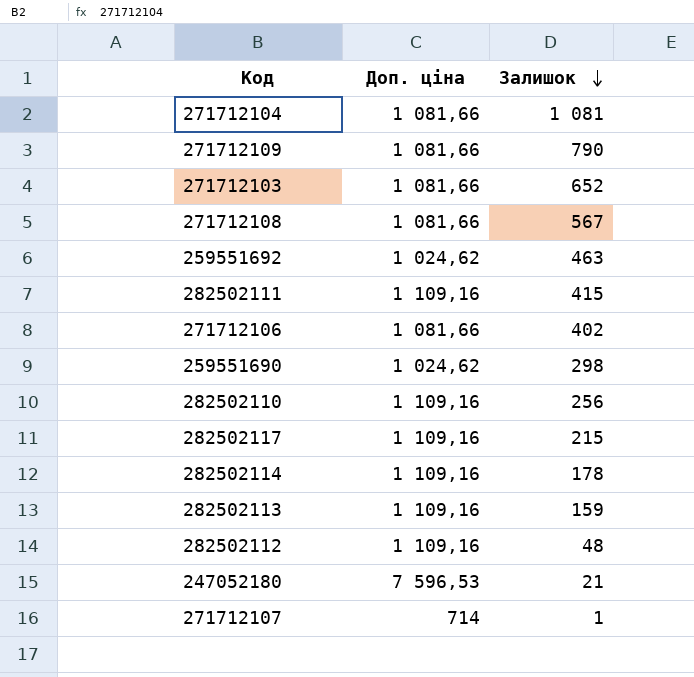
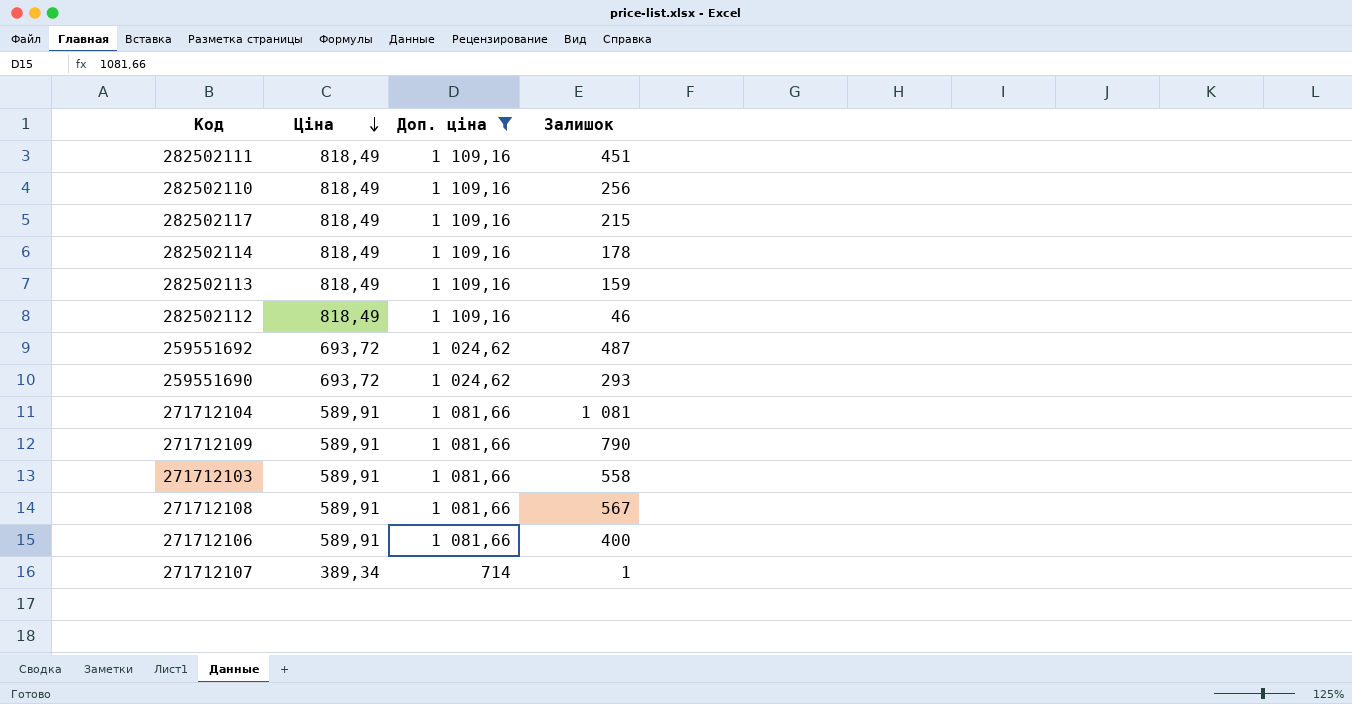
filter: none -> Доп. ціна != 7 596,53
row order: Залишок descending -> Ціна descending
column Ціна | position: none -> 2
282502111 | Залишок: 415 -> 451
282502112 | Залишок: 48 -> 46
259551692 | Залишок: 463 -> 487
259551690 | Залишок: 298 -> 293
271712103 | Залишок: 652 -> 558
271712106 | Залишок: 402 -> 400

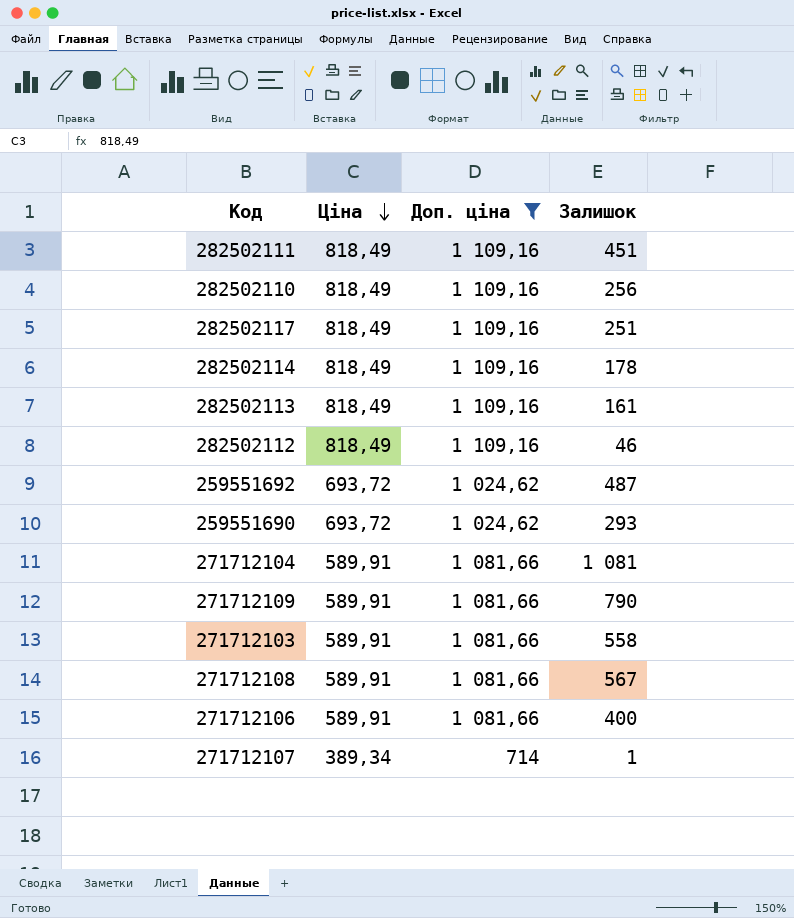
282502117 | Залишок: 215 -> 251
282502113 | Залишок: 159 -> 161

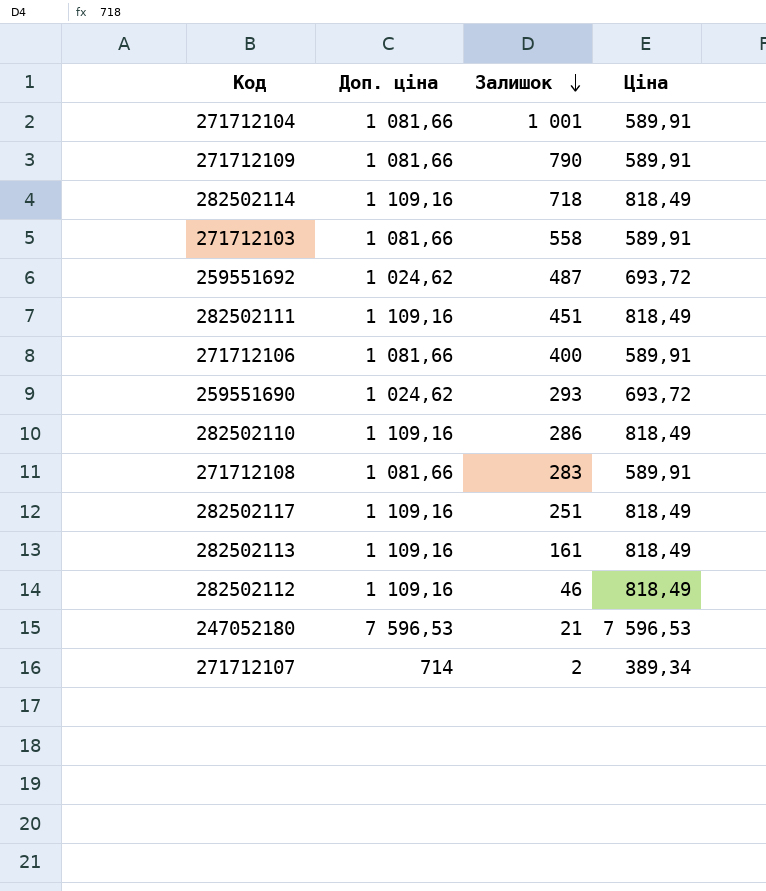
filter: Доп. ціна != 7 596,53 -> none
row order: Ціна descending -> Залишок descending
column Ціна | position: 2 -> 4
271712104 | Залишок: 1 081 -> 1 001
282502114 | Залишок: 178 -> 718
282502110 | Залишок: 256 -> 286
271712108 | Залишок: 567 -> 283
271712107 | Залишок: 1 -> 2

